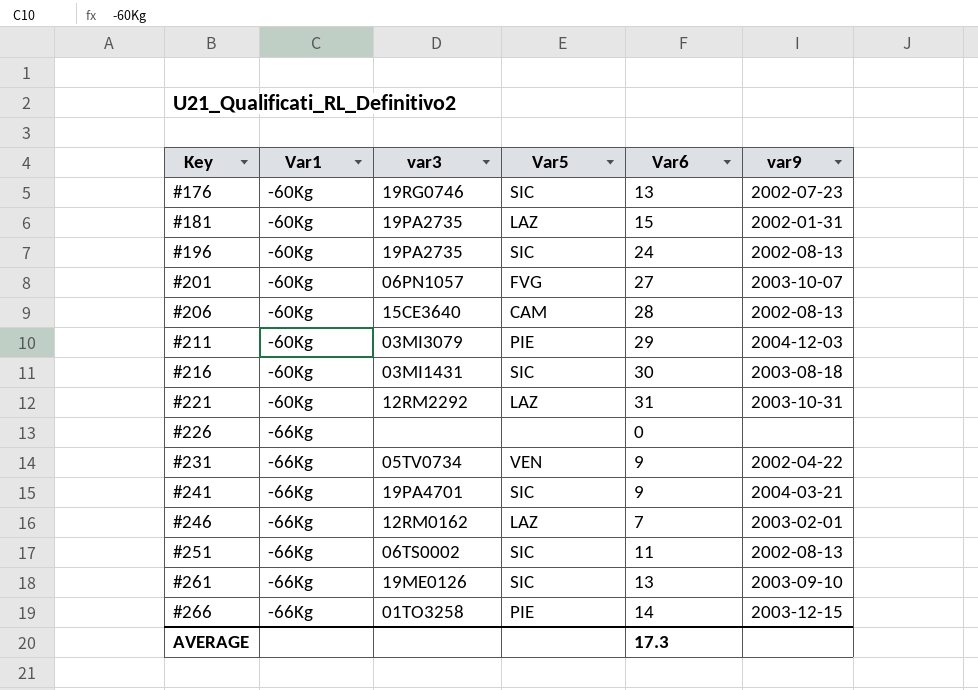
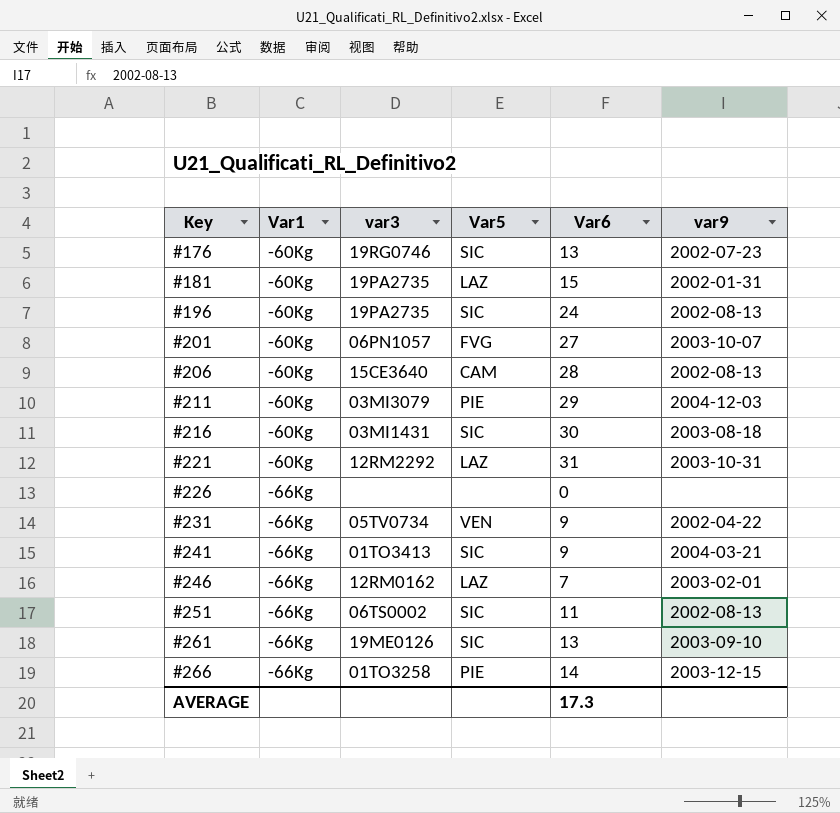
#241 | var3: 19PA4701 -> 01TO3413

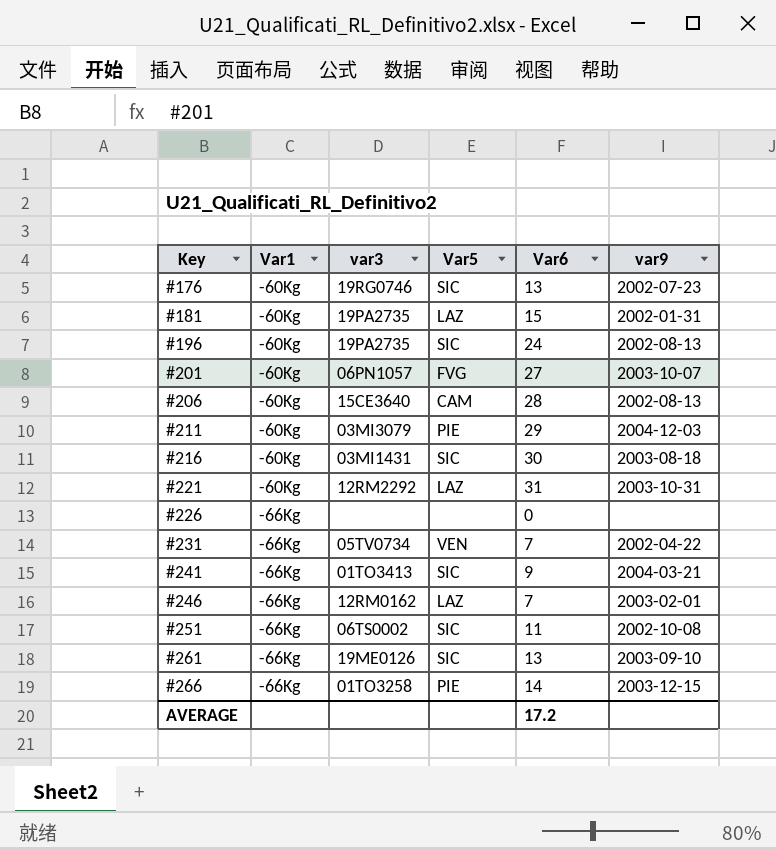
#231 | Var6: 9 -> 7
#251 | var9: 2002-08-13 -> 2002-10-08
AVERAGE | Var6: 17.3 -> 17.2

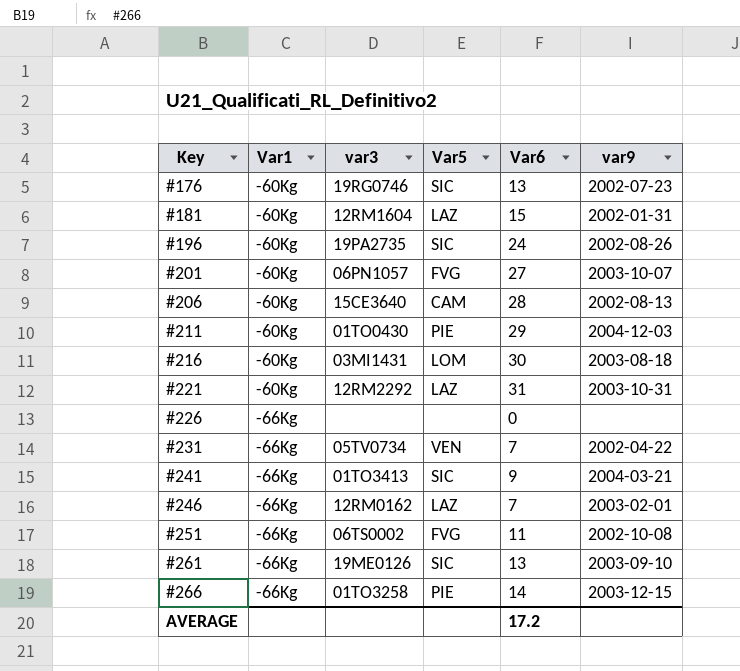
#181 | var3: 19PA2735 -> 12RM1604
#196 | var9: 2002-08-13 -> 2002-08-26
#211 | var3: 03MI3079 -> 01TO0430
#216 | Var5: SIC -> LOM
#251 | Var5: SIC -> FVG

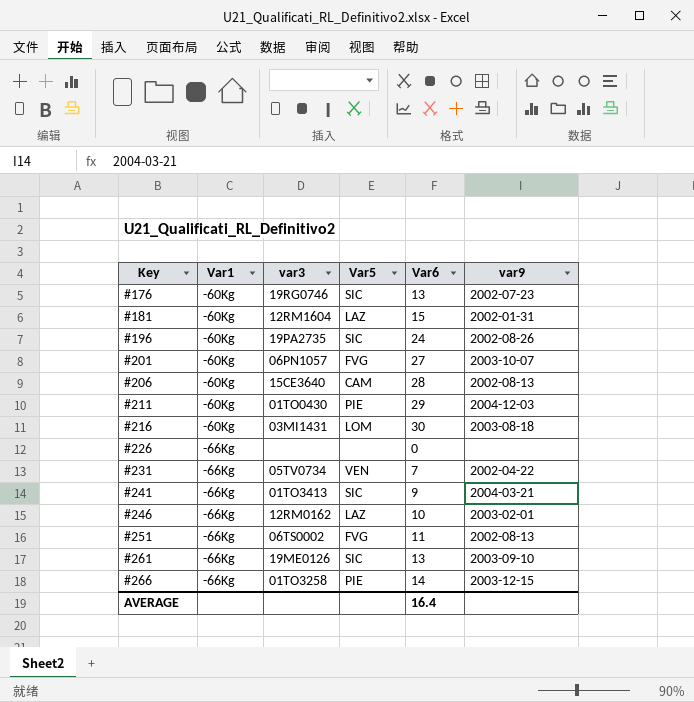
row #221: -60Kg | 12RM2292 | LAZ | 31 | 2003-10-31 -> none
#246 | Var6: 7 -> 10
#251 | var9: 2002-10-08 -> 2002-08-13
AVERAGE | Var6: 17.2 -> 16.4

